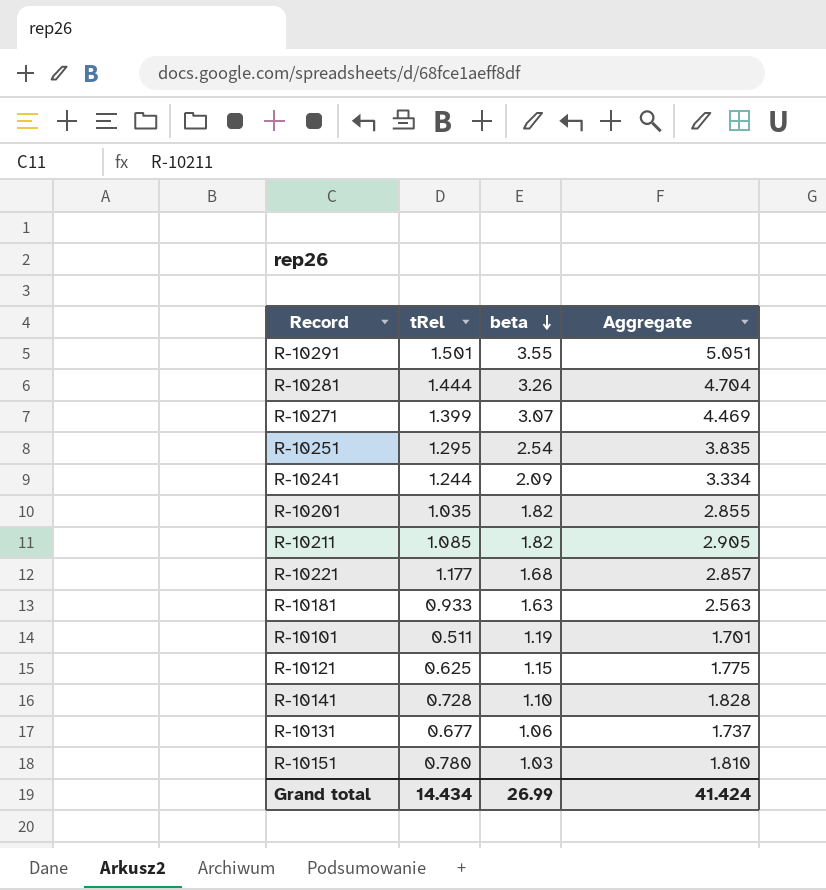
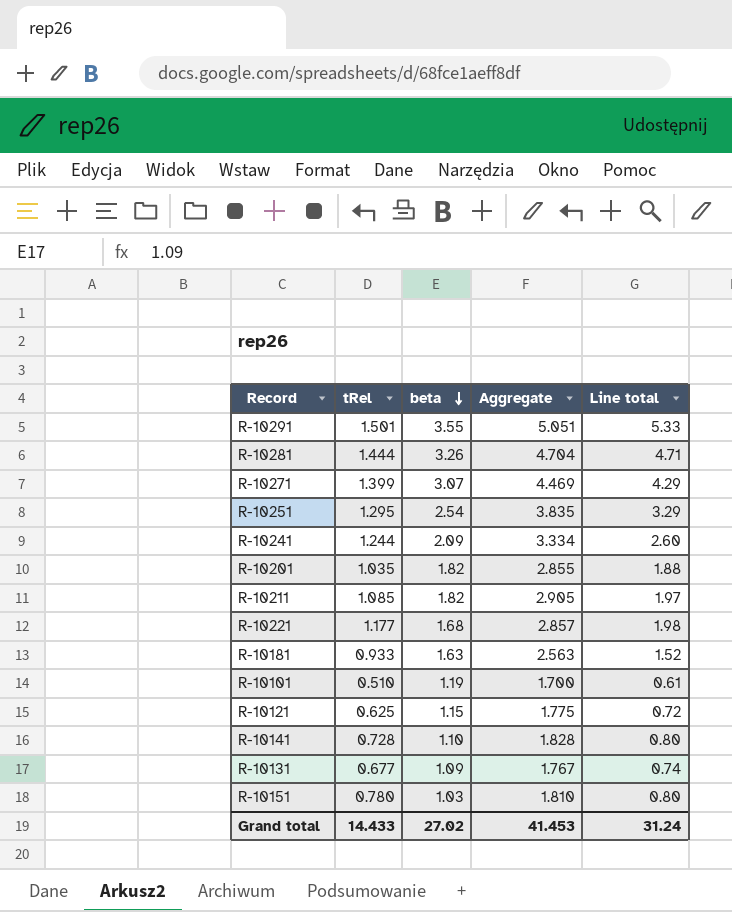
column Line total | formula: none -> [tRel] * [beta]
R-10101 | tRel: 0.511 -> 0.510
R-10101 | Aggregate: 1.701 -> 1.700
R-10131 | beta: 1.06 -> 1.09
R-10131 | Aggregate: 1.737 -> 1.767
Grand total | tRel: 14.434 -> 14.433
Grand total | beta: 26.99 -> 27.02
Grand total | Aggregate: 41.424 -> 41.453

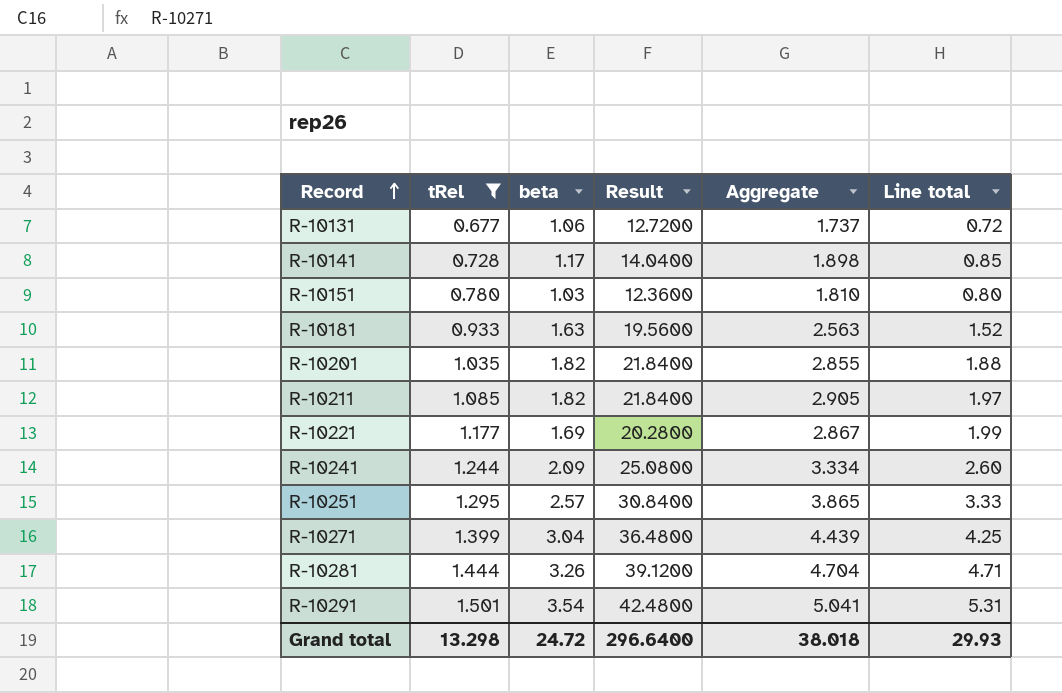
filter: none -> tRel >= 0.677
row order: beta descending -> Record ascending
column Result | formula: none -> [beta] * 12
R-10131 | beta: 1.09 -> 1.06
R-10131 | Aggregate: 1.767 -> 1.737
R-10131 | Line total: 0.74 -> 0.72
R-10141 | beta: 1.10 -> 1.17
R-10141 | Aggregate: 1.828 -> 1.898
R-10141 | Line total: 0.80 -> 0.85
R-10221 | beta: 1.68 -> 1.69
R-10221 | Aggregate: 2.857 -> 2.867
R-10221 | Line total: 1.98 -> 1.99
R-10251 | beta: 2.54 -> 2.57
R-10251 | Aggregate: 3.835 -> 3.865
R-10251 | Line total: 3.29 -> 3.33
R-10271 | beta: 3.07 -> 3.04
R-10271 | Aggregate: 4.469 -> 4.439
R-10271 | Line total: 4.29 -> 4.25
R-10291 | beta: 3.55 -> 3.54
R-10291 | Aggregate: 5.051 -> 5.041
R-10291 | Line total: 5.33 -> 5.31
Grand total | tRel: 14.433 -> 13.298
Grand total | beta: 27.02 -> 24.72
Grand total | Aggregate: 41.453 -> 38.018
Grand total | Line total: 31.24 -> 29.93

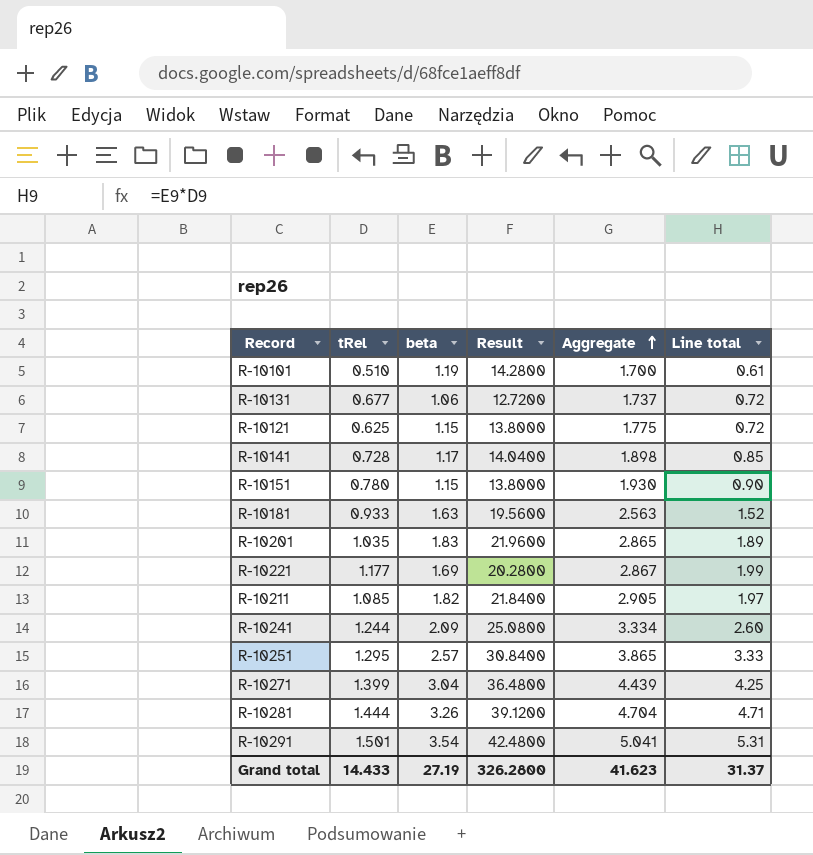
filter: tRel >= 0.677 -> none
row order: Record ascending -> Aggregate ascending
R-10151 | beta: 1.03 -> 1.15
R-10151 | Result: 12.3600 -> 13.8000
R-10151 | Aggregate: 1.810 -> 1.930
R-10151 | Line total: 0.80 -> 0.90
R-10201 | beta: 1.82 -> 1.83
R-10201 | Result: 21.8400 -> 21.9600
R-10201 | Aggregate: 2.855 -> 2.865
R-10201 | Line total: 1.88 -> 1.89
Grand total | tRel: 13.298 -> 14.433
Grand total | beta: 24.72 -> 27.19
Grand total | Result: 296.6400 -> 326.2800
Grand total | Aggregate: 38.018 -> 41.623
Grand total | Line total: 29.93 -> 31.37

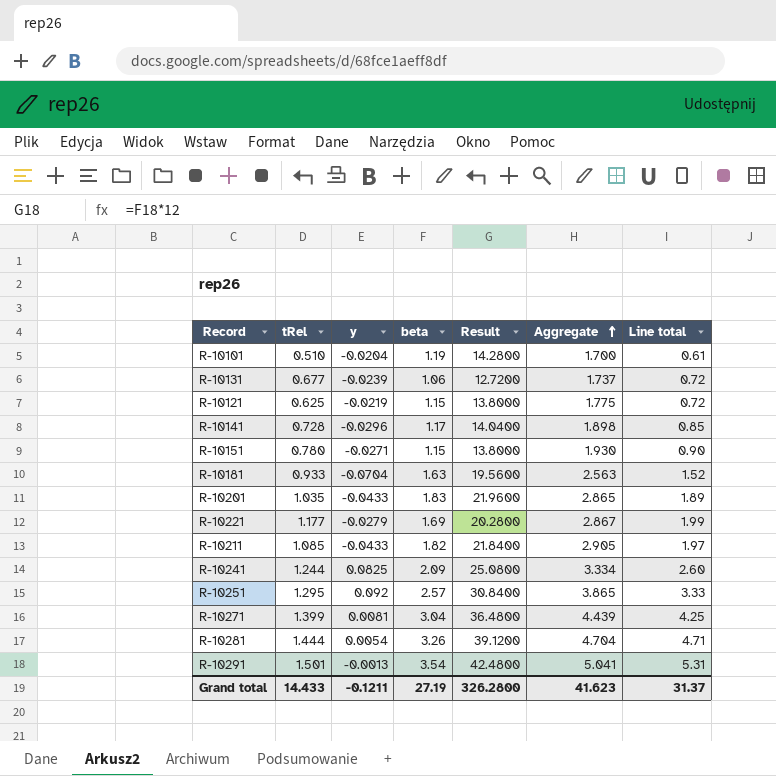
column y | position: none -> 3

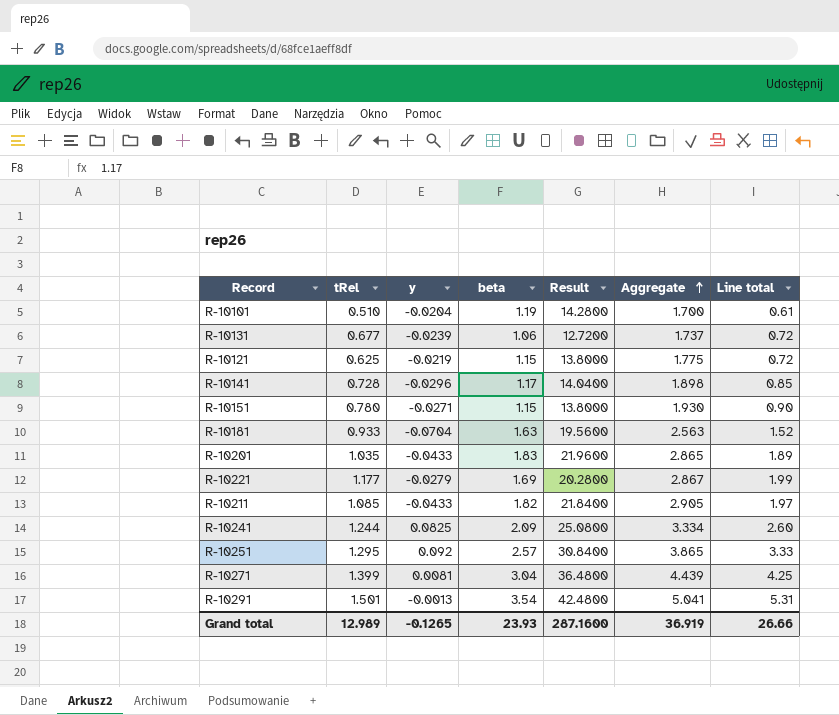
row R-10281: 1.444 | 0.0054 | 3.26 | 39.1200 | 4.704 | 4.71 -> none
Grand total | tRel: 14.433 -> 12.989
Grand total | y: -0.1211 -> -0.1265
Grand total | beta: 27.19 -> 23.93
Grand total | Result: 326.2800 -> 287.1600
Grand total | Aggregate: 41.623 -> 36.919
Grand total | Line total: 31.37 -> 26.66

